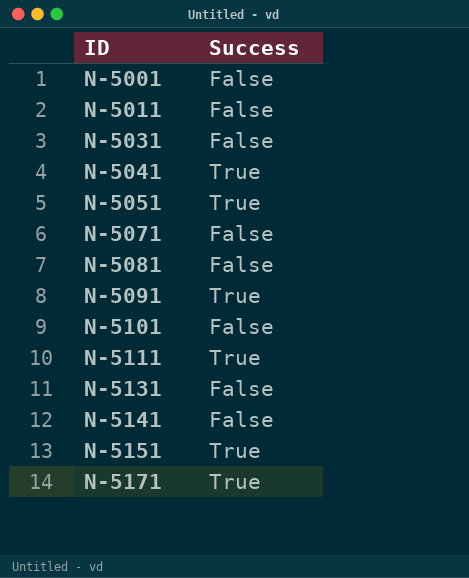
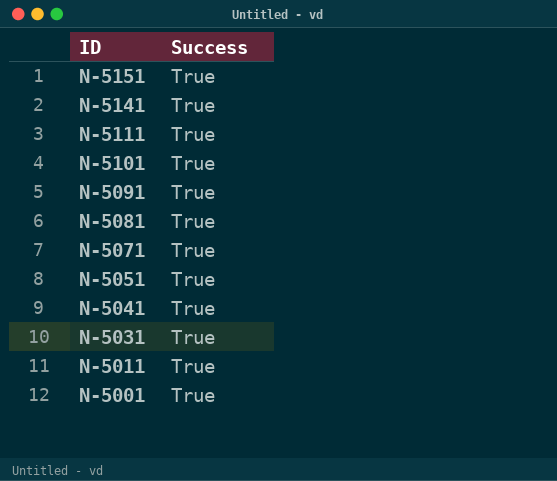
row order: ID ascending -> ID descending
row N-5131: False -> none
row N-5171: True -> none
N-5141 | Success: False -> True
N-5101 | Success: False -> True
N-5081 | Success: False -> True
N-5071 | Success: False -> True
N-5031 | Success: False -> True
N-5011 | Success: False -> True
N-5001 | Success: False -> True

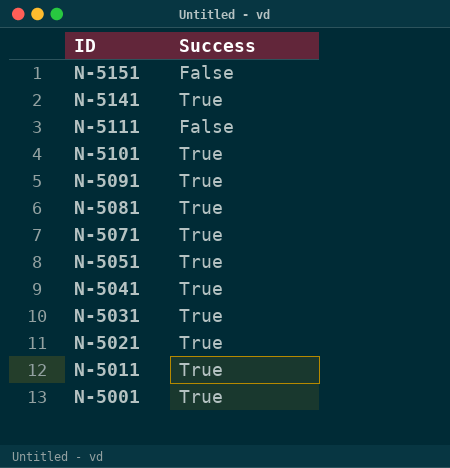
N-5151 | Success: True -> False
N-5111 | Success: True -> False
row N-5021: none -> True

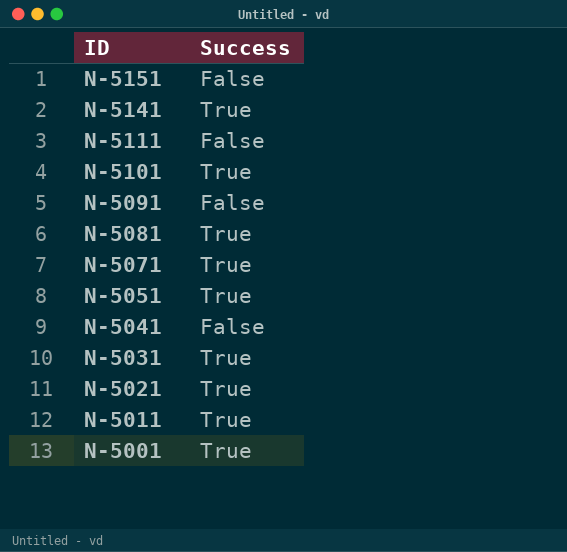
N-5091 | Success: True -> False
N-5041 | Success: True -> False

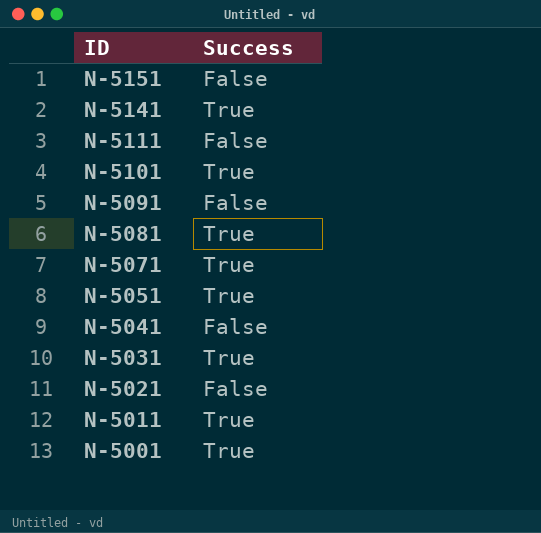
N-5021 | Success: True -> False

